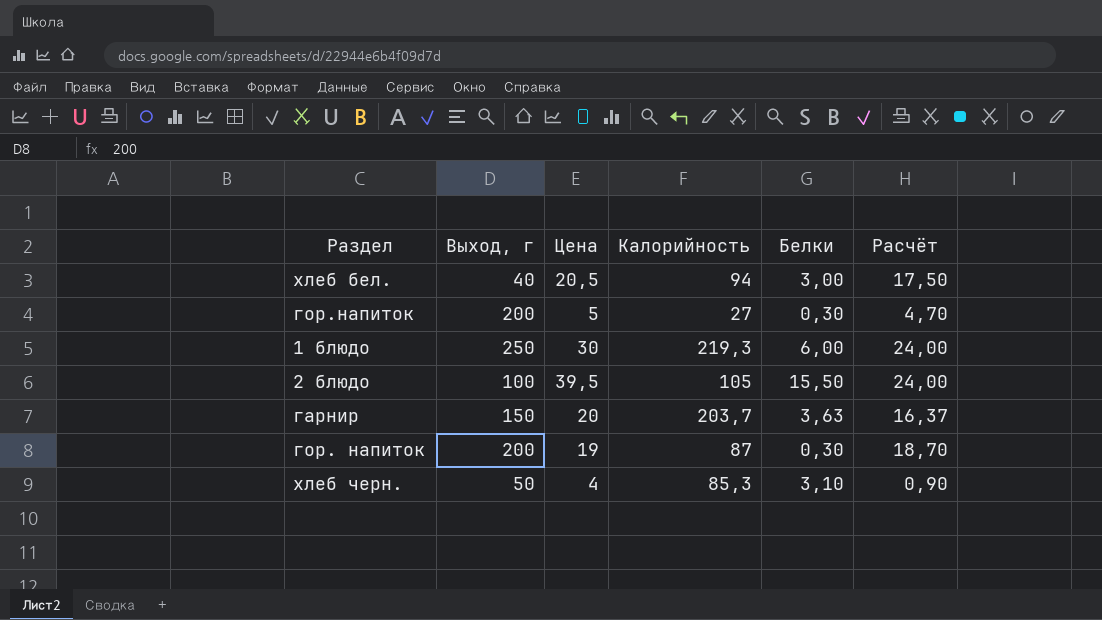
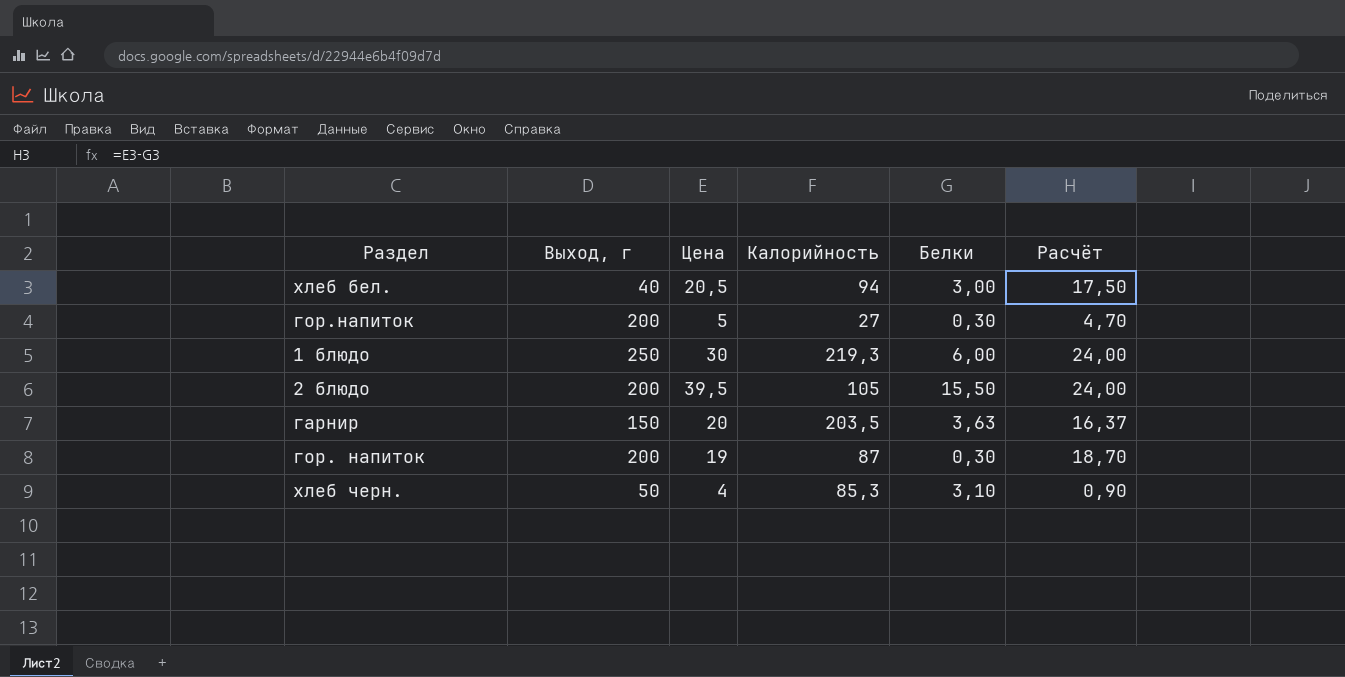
2 блюдо | Выход, г: 100 -> 200
гарнир | Калорийность: 203,7 -> 203,5

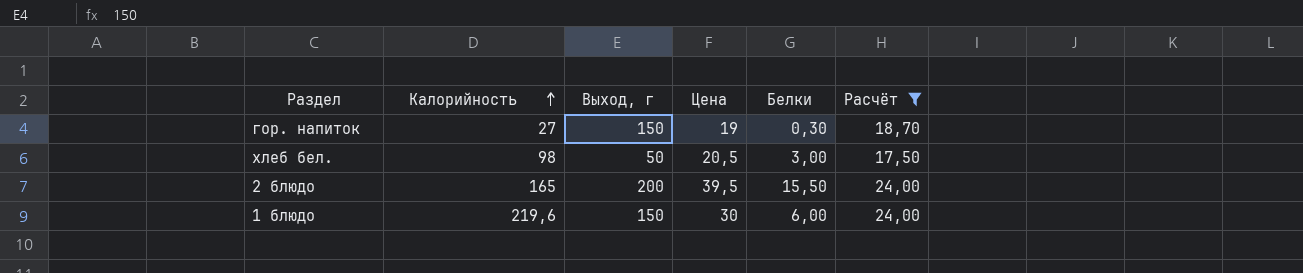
filter: none -> Расчёт >= 17,50
row order: none -> Калорийность ascending
column Калорийность | position: 4 -> 2
гор. напиток | Калорийность: 87 -> 27
гор. напиток | Выход, г: 200 -> 150
хлеб бел. | Калорийность: 94 -> 98
хлеб бел. | Выход, г: 40 -> 50
2 блюдо | Калорийность: 105 -> 165
1 блюдо | Калорийность: 219,3 -> 219,6
1 блюдо | Выход, г: 250 -> 150

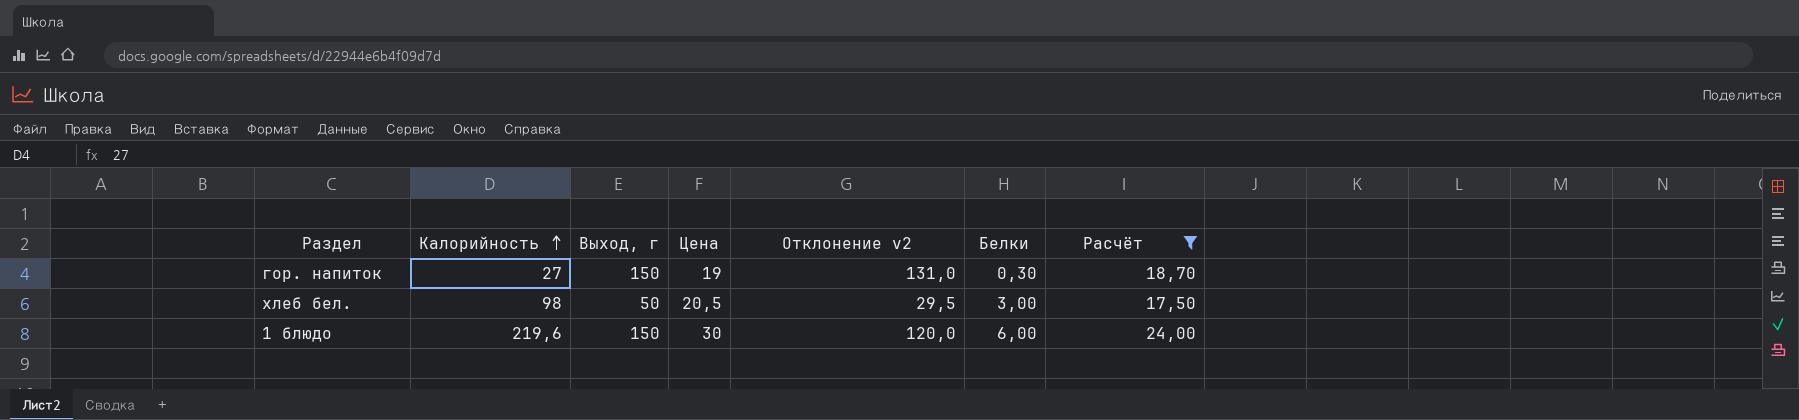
column Отклонение v2 | formula: none -> [Выход, г] - [Цена]
row 2 блюдо: 165 | 200 | 39,5 | 15,50 | 24,00 -> none

